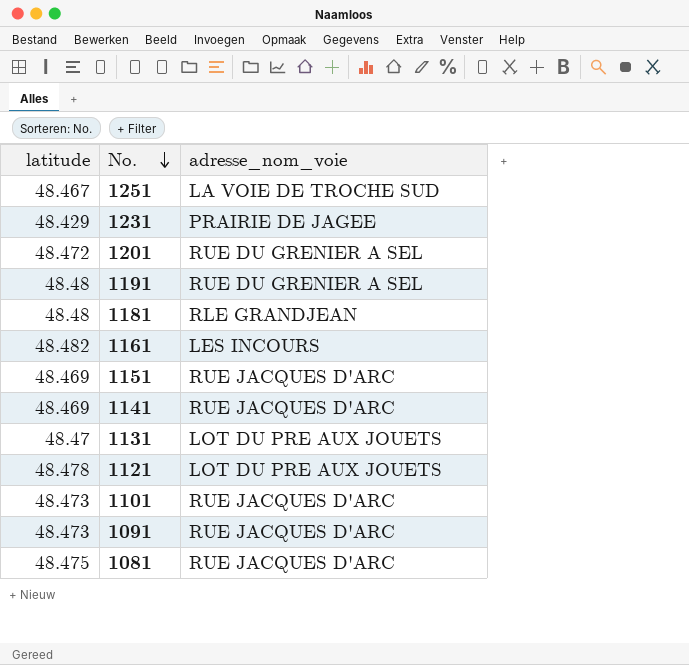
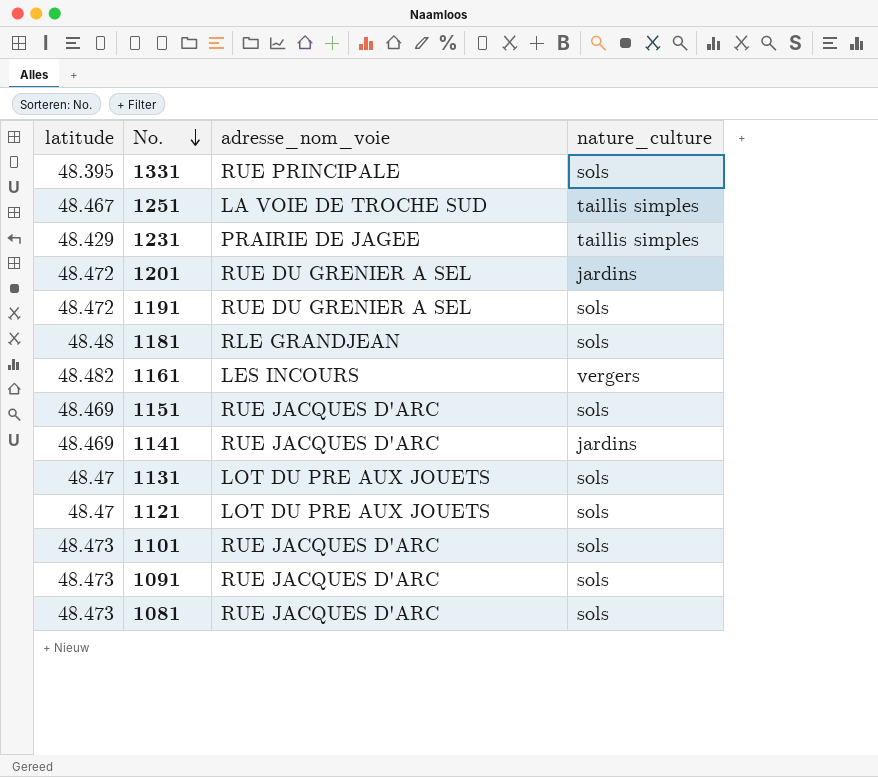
column nature_culture | position: none -> 4
row 1331: none -> 48.395 | RUE PRINCIPALE | sols
1191 | latitude: 48.48 -> 48.472
1121 | latitude: 48.478 -> 48.47
1081 | latitude: 48.475 -> 48.473

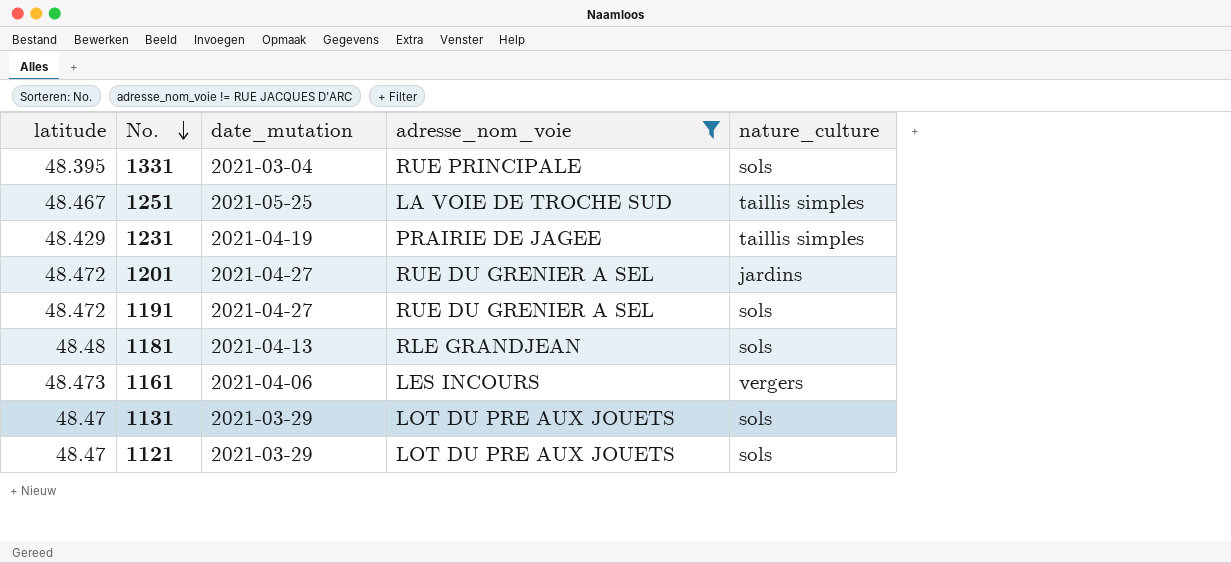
filter: none -> adresse_nom_voie != RUE JACQUES D'ARC
column date_mutation | position: none -> 3
1161 | latitude: 48.482 -> 48.473

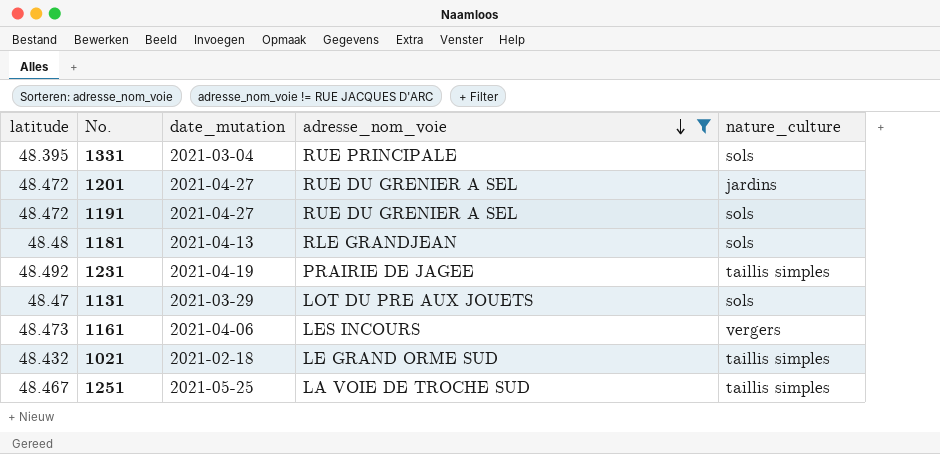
row order: No. descending -> adresse_nom_voie descending
row 1121: 48.47 | 2021-03-29 | LOT DU PRE AUX JOUETS | sols -> none
1231 | latitude: 48.429 -> 48.492
row 1021: none -> 48.432 | 2021-02-18 | LE GRAND ORME SUD | taillis simples

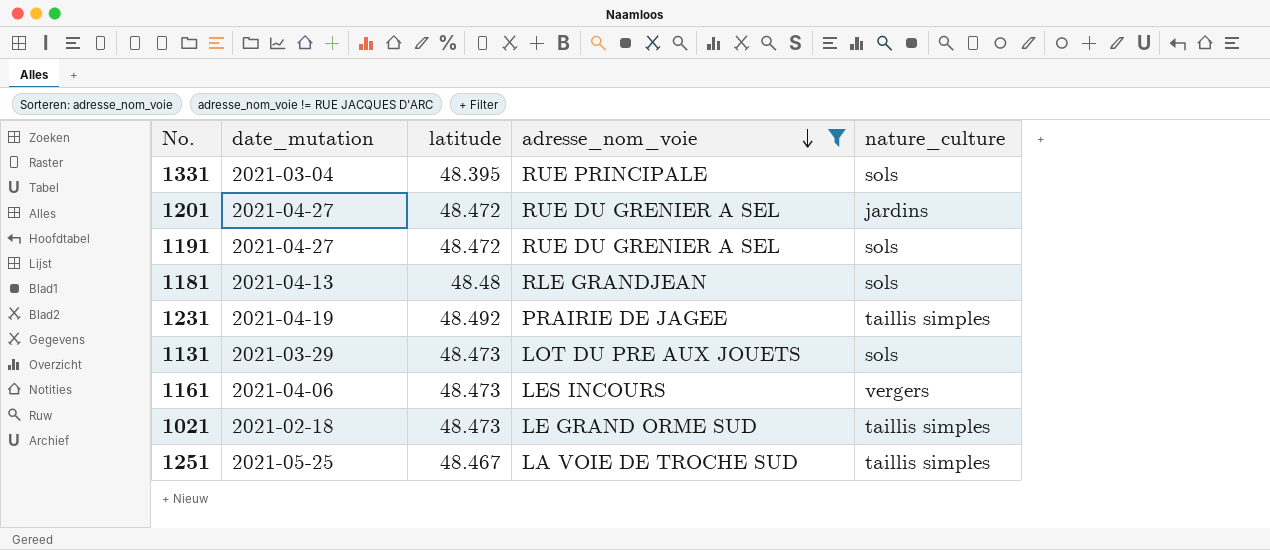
column latitude | position: 1 -> 3
1131 | latitude: 48.47 -> 48.473
1021 | latitude: 48.432 -> 48.473

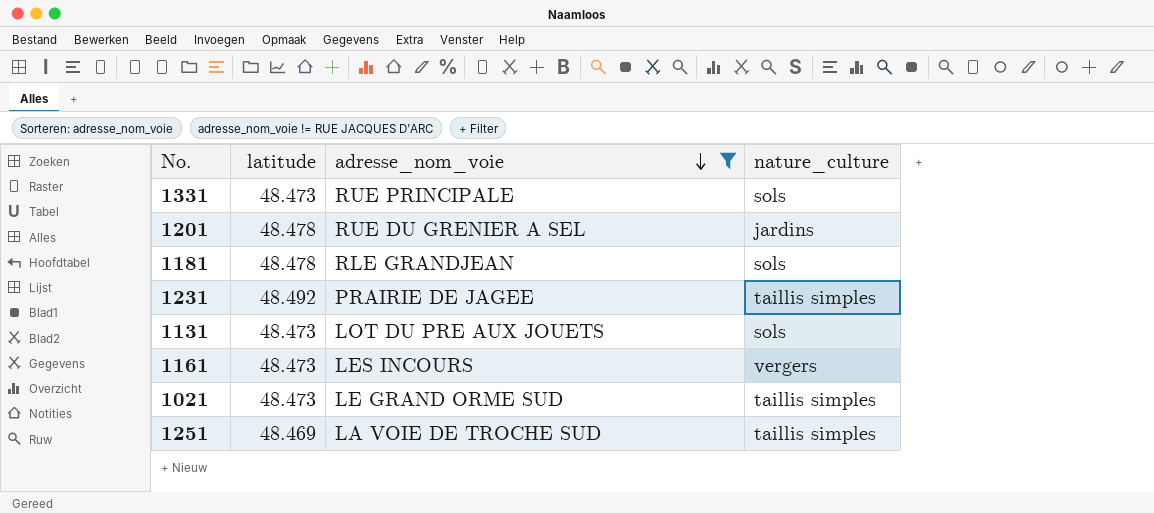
column date_mutation | position: 2 -> none
row 1191: 2021-04-27 | 48.472 | RUE DU GRENIER A SEL | sols -> none
1331 | latitude: 48.395 -> 48.473
1201 | latitude: 48.472 -> 48.478
1181 | latitude: 48.48 -> 48.478
1251 | latitude: 48.467 -> 48.469

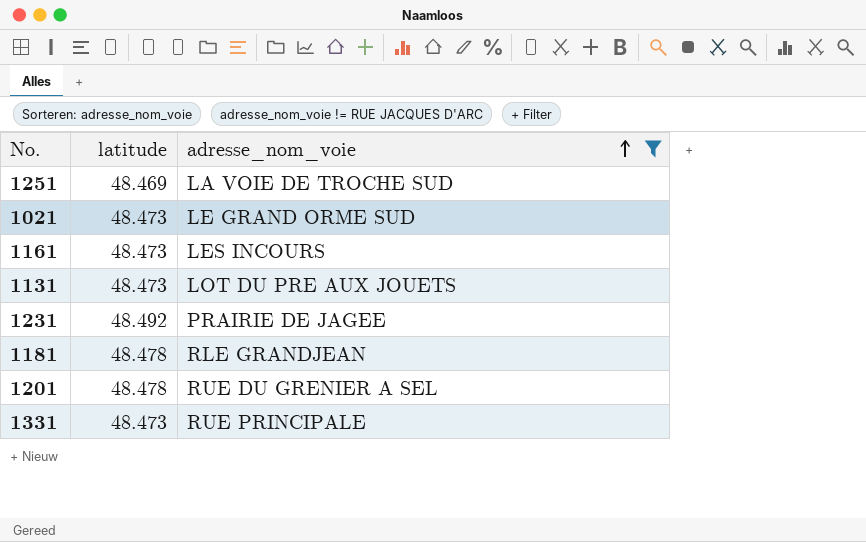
row order: adresse_nom_voie descending -> adresse_nom_voie ascending
column nature_culture | position: 4 -> none

